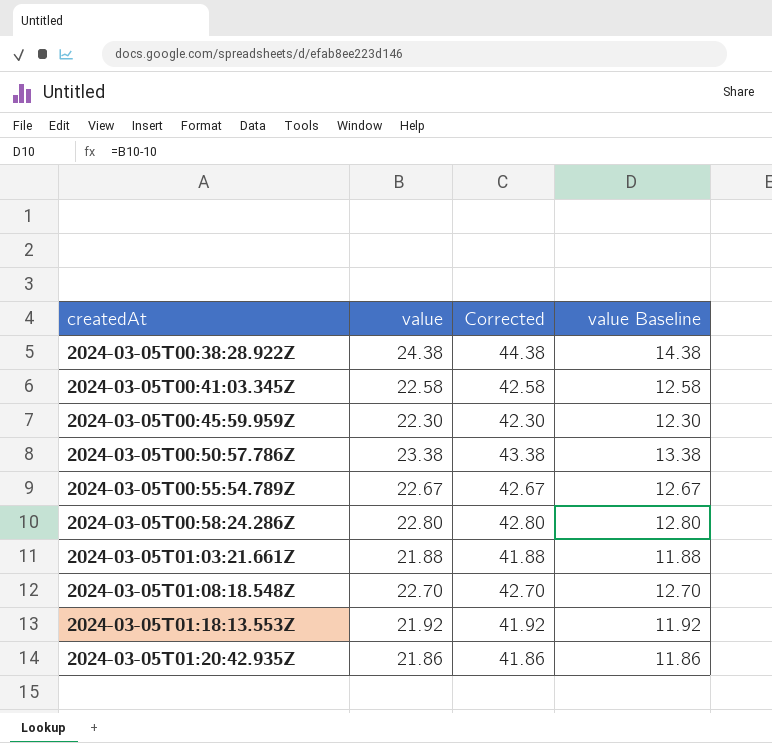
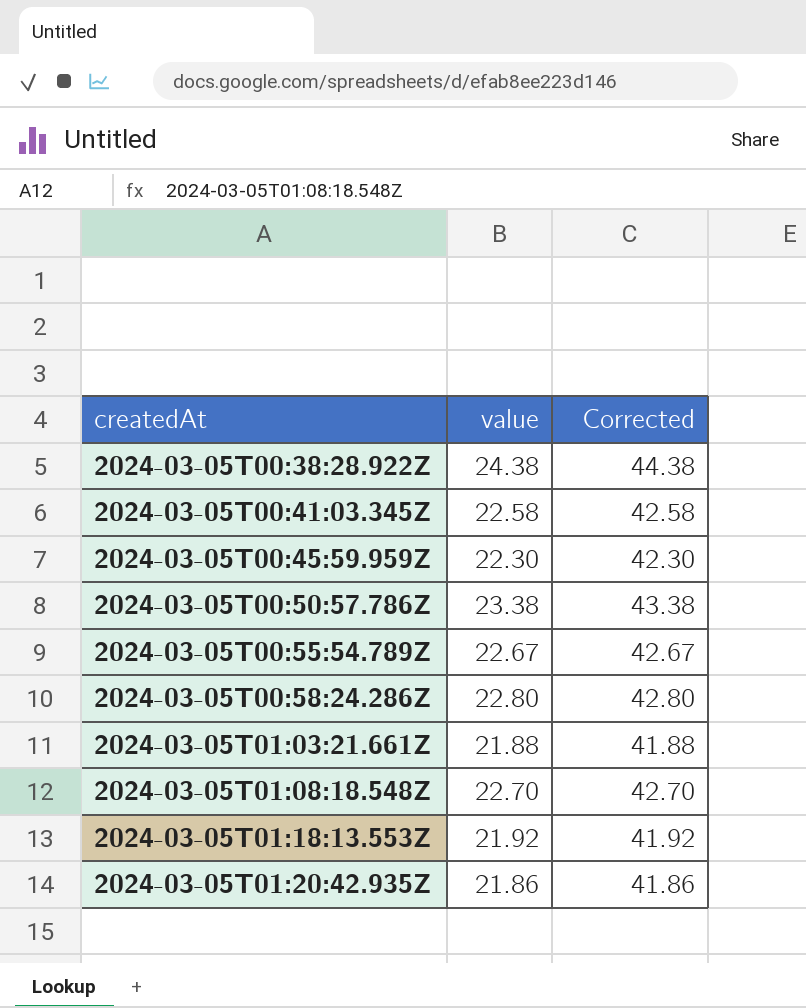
column value Baseline | formula: [value] - 10 -> none

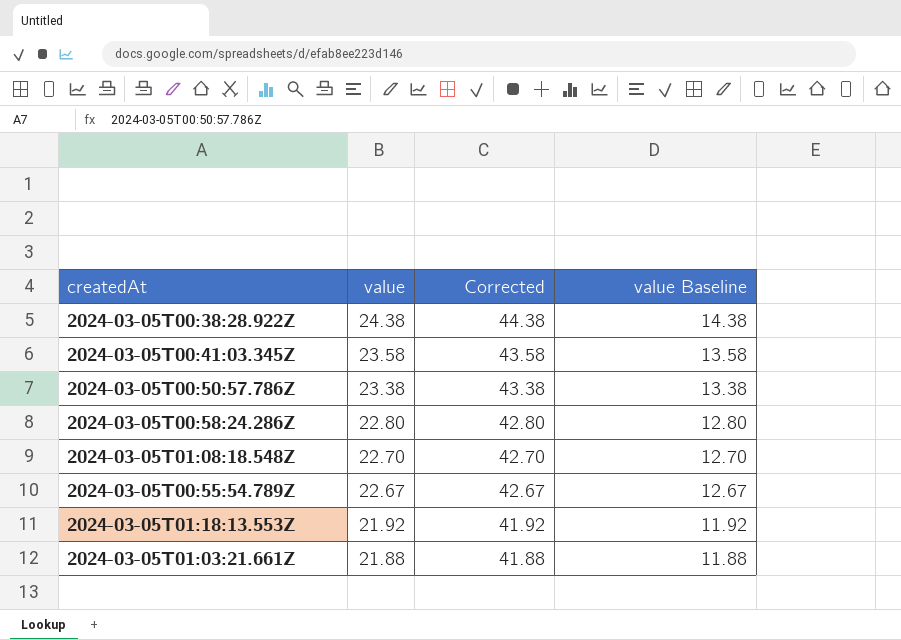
row order: createdAt ascending -> value descending
column value Baseline | formula: none -> [value] - 10
row 2024-03-05T00:45:59.959Z: 22.30 | 42.30 -> none
row 2024-03-05T01:20:42.935Z: 21.86 | 41.86 -> none
2024-03-05T00:41:03.345Z | value: 22.58 -> 23.58
2024-03-05T00:41:03.345Z | Corrected: 42.58 -> 43.58

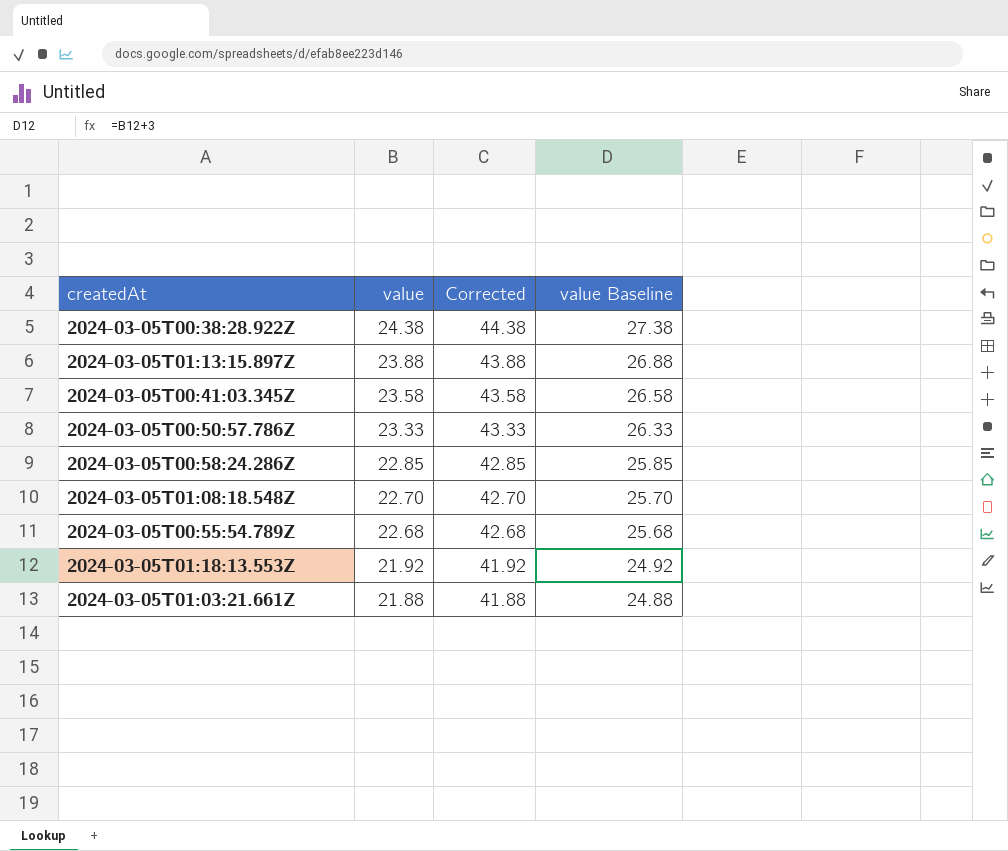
column value Baseline | formula: [value] - 10 -> [value] + 3
row 2024-03-05T01:13:15.897Z: none -> 23.88 | 43.88 | 26.88
2024-03-05T00:50:57.786Z | value: 23.38 -> 23.33
2024-03-05T00:50:57.786Z | Corrected: 43.38 -> 43.33
2024-03-05T00:58:24.286Z | value: 22.80 -> 22.85
2024-03-05T00:58:24.286Z | Corrected: 42.80 -> 42.85
2024-03-05T00:55:54.789Z | value: 22.67 -> 22.68
2024-03-05T00:55:54.789Z | Corrected: 42.67 -> 42.68

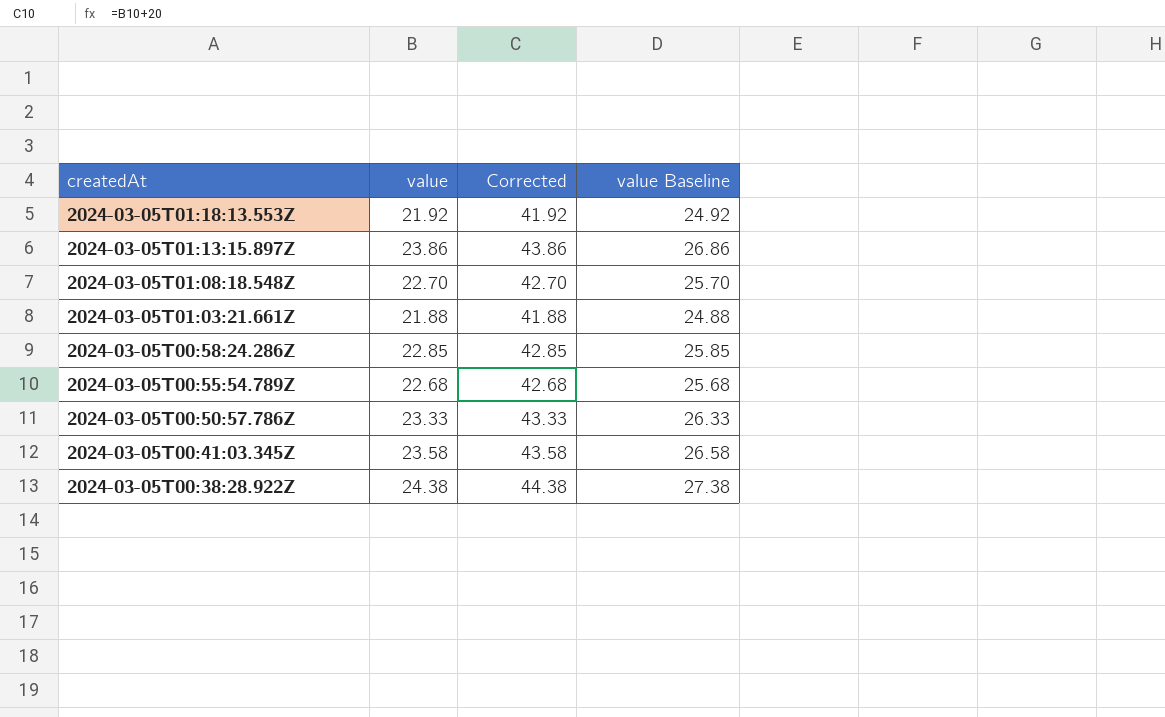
row order: value descending -> createdAt descending
2024-03-05T01:13:15.897Z | value: 23.88 -> 23.86
2024-03-05T01:13:15.897Z | Corrected: 43.88 -> 43.86
2024-03-05T01:13:15.897Z | value Baseline: 26.88 -> 26.86

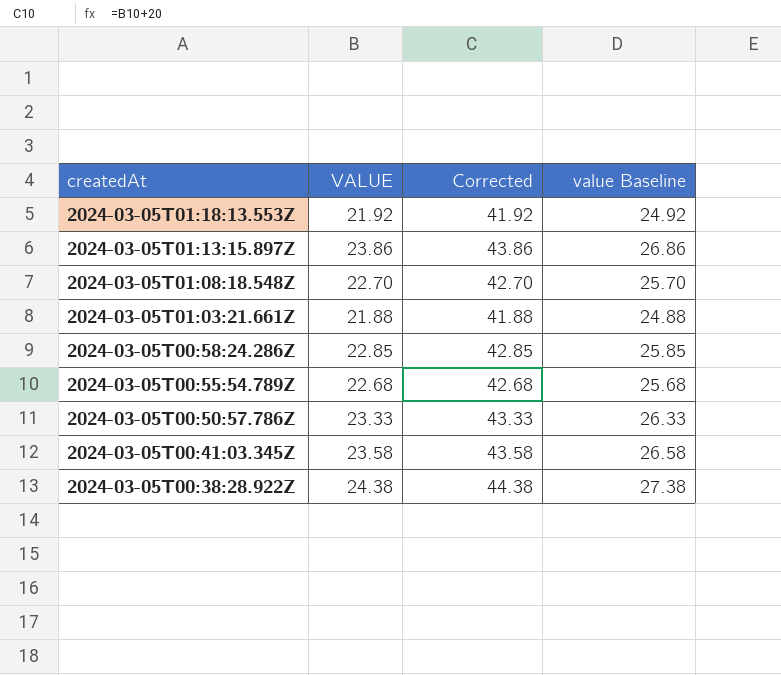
column name: value -> VALUE

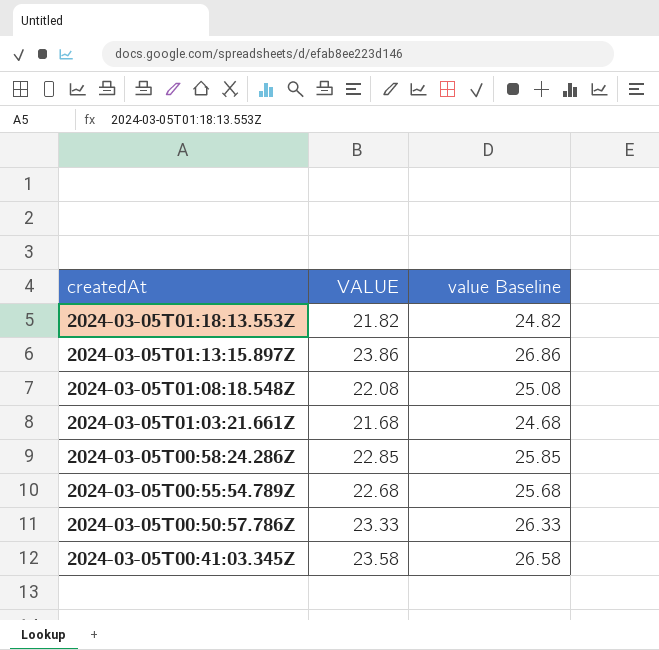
column Corrected | formula: [VALUE] + 20 -> none
row 2024-03-05T00:38:28.922Z: 24.38 | 44.38 | 27.38 -> none
2024-03-05T01:18:13.553Z | VALUE: 21.92 -> 21.82
2024-03-05T01:18:13.553Z | value Baseline: 24.92 -> 24.82
2024-03-05T01:08:18.548Z | VALUE: 22.70 -> 22.08
2024-03-05T01:08:18.548Z | value Baseline: 25.70 -> 25.08
2024-03-05T01:03:21.661Z | VALUE: 21.88 -> 21.68
2024-03-05T01:03:21.661Z | value Baseline: 24.88 -> 24.68

